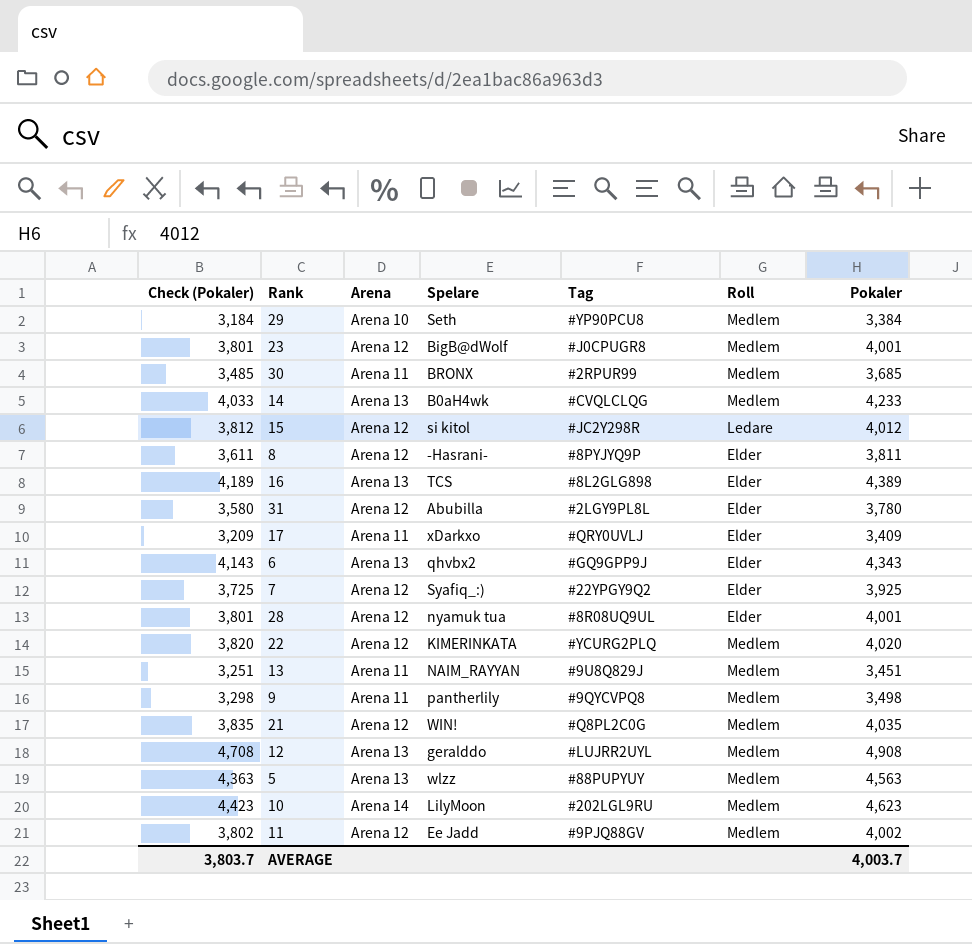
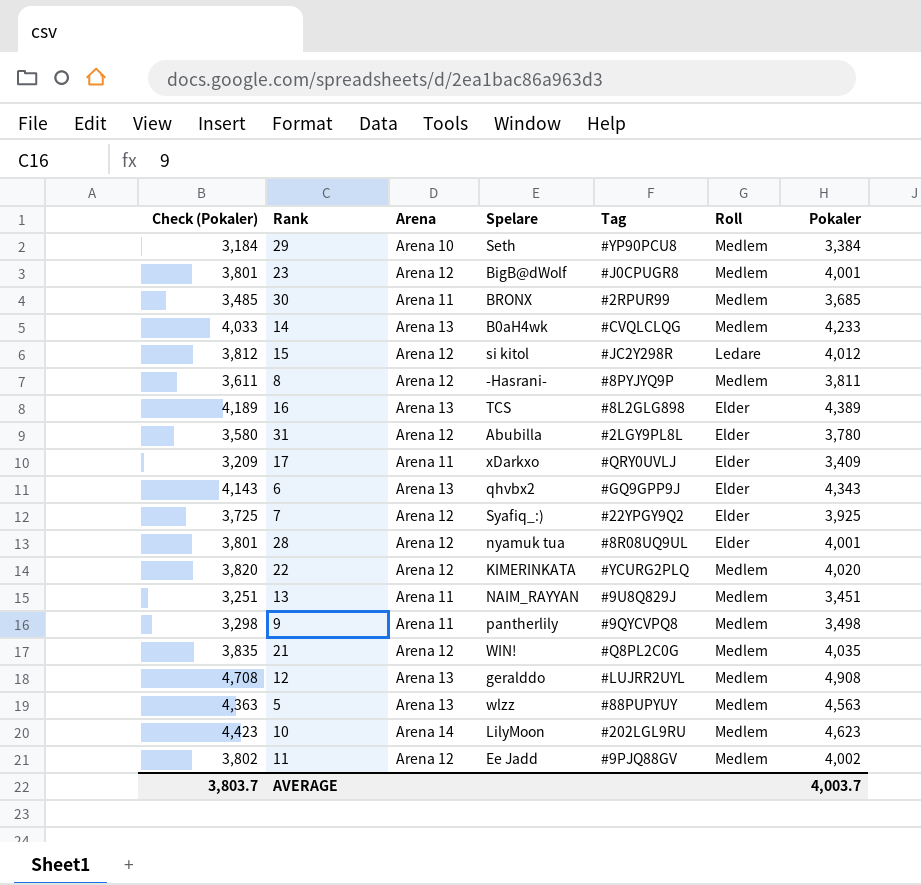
8 | Roll: Elder -> Medlem

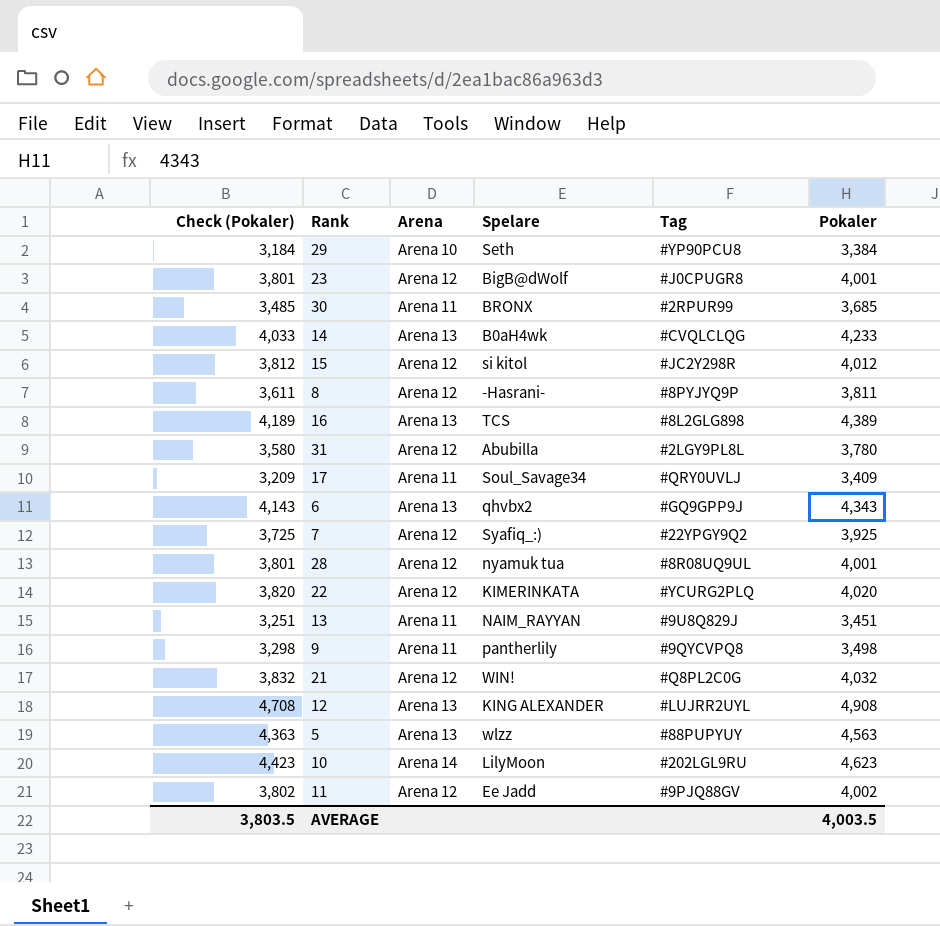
column Roll | position: 6 -> none
17 | Spelare: xDarkxo -> Soul_Savage34
21 | Check (Pokaler): 3,835 -> 3,832
21 | Pokaler: 4,035 -> 4,032
12 | Spelare: geralddo -> KING ALEXANDER
AVERAGE | Check (Pokaler): 3,803.7 -> 3,803.5
AVERAGE | Pokaler: 4,003.7 -> 4,003.5

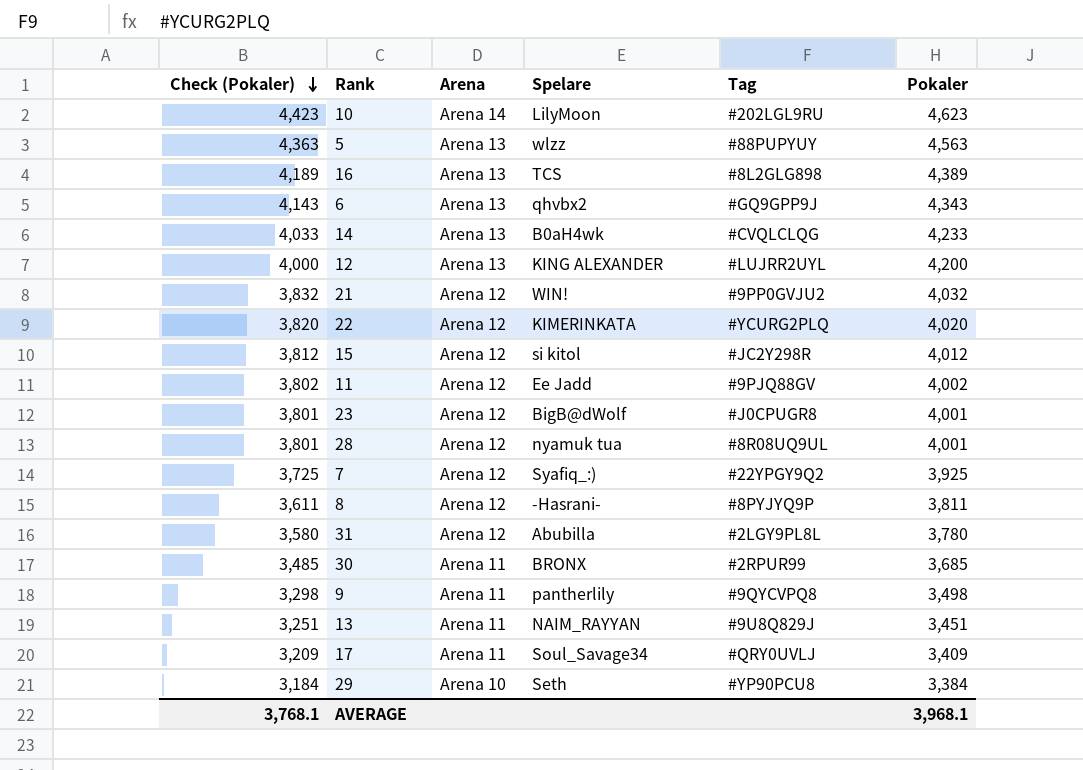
row order: none -> Check (Pokaler) descending
12 | Check (Pokaler): 4,708 -> 4,000
12 | Pokaler: 4,908 -> 4,200
21 | Tag: #Q8PL2C0G -> #9PP0GVJU2
AVERAGE | Check (Pokaler): 3,803.5 -> 3,768.1
AVERAGE | Pokaler: 4,003.5 -> 3,968.1

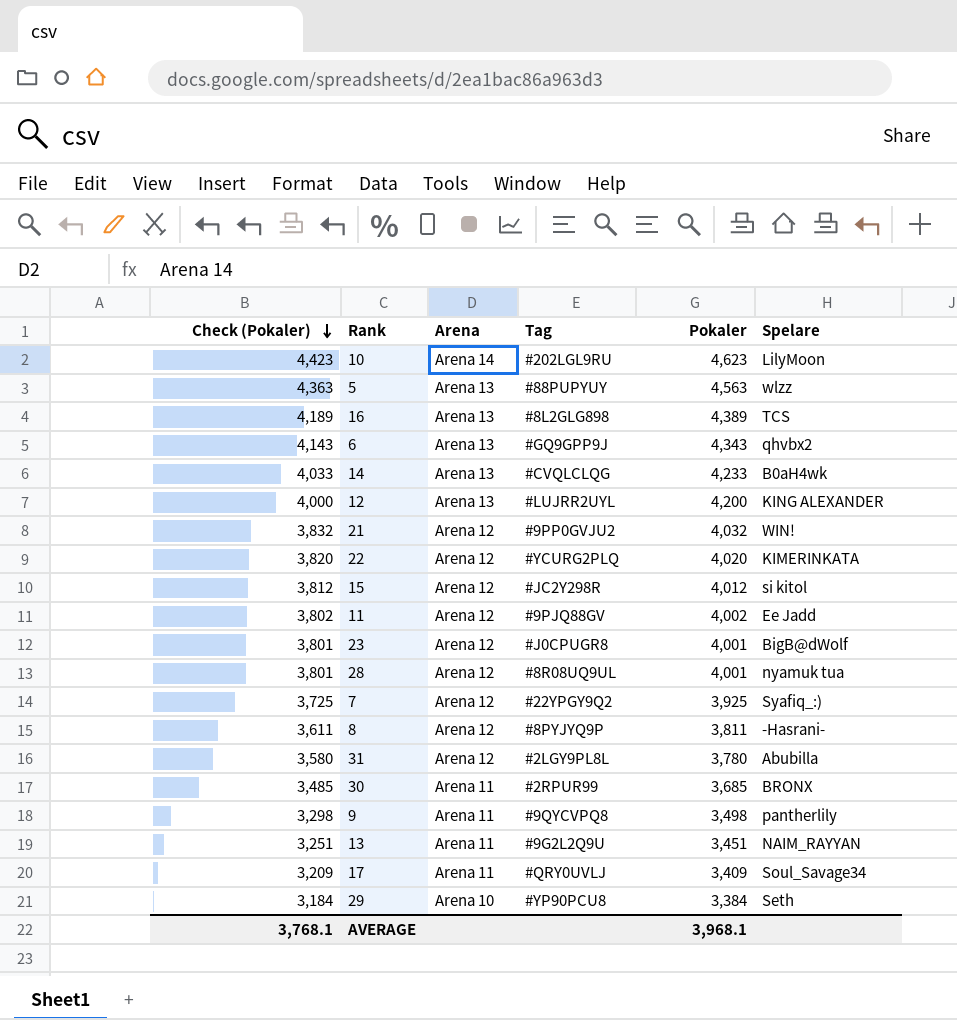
column Spelare | position: 4 -> 6
13 | Tag: #9U8Q829J -> #9G2L2Q9U

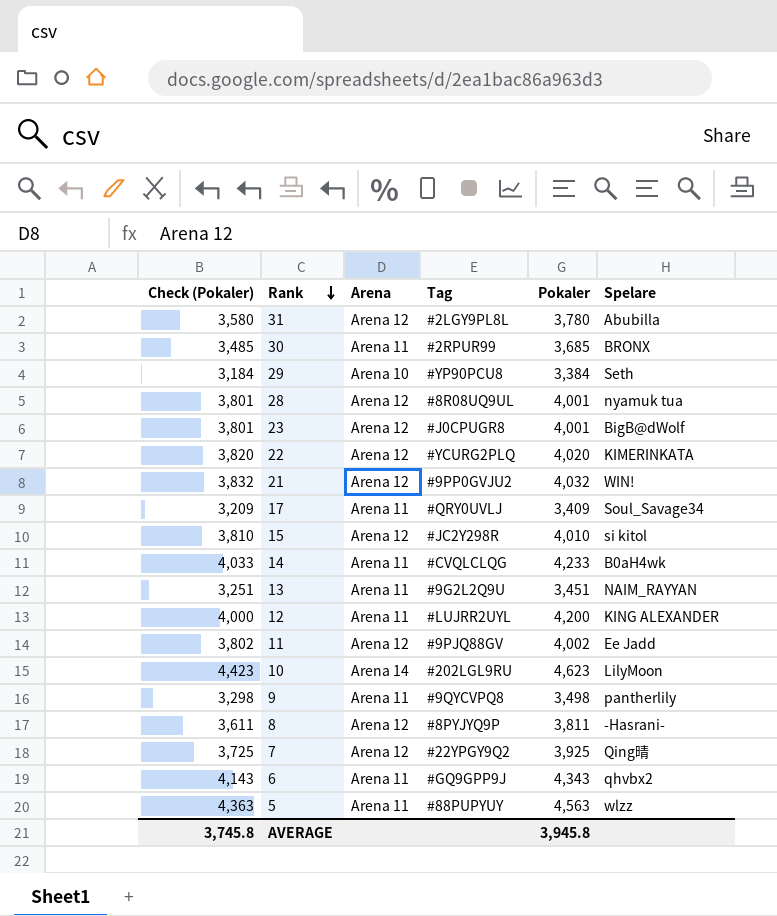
row order: Check (Pokaler) descending -> Rank descending
row 16: 4,189 | Arena 13 | #8L2GLG898 | 4,389 | TCS -> none
15 | Check (Pokaler): 3,812 -> 3,810
15 | Pokaler: 4,012 -> 4,010
14 | Arena: Arena 13 -> Arena 11
12 | Arena: Arena 13 -> Arena 11
7 | Spelare: Syafiq_:) -> Qing晴
6 | Arena: Arena 13 -> Arena 11
5 | Arena: Arena 13 -> Arena 11
AVERAGE | Check (Pokaler): 3,768.1 -> 3,745.8
AVERAGE | Pokaler: 3,968.1 -> 3,945.8

